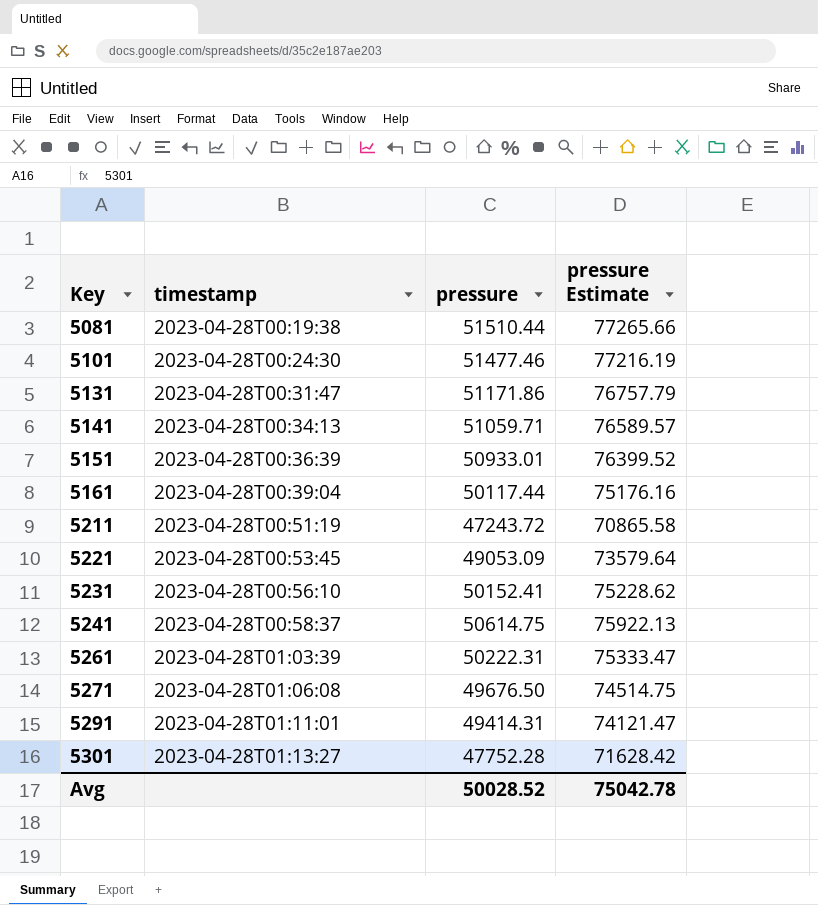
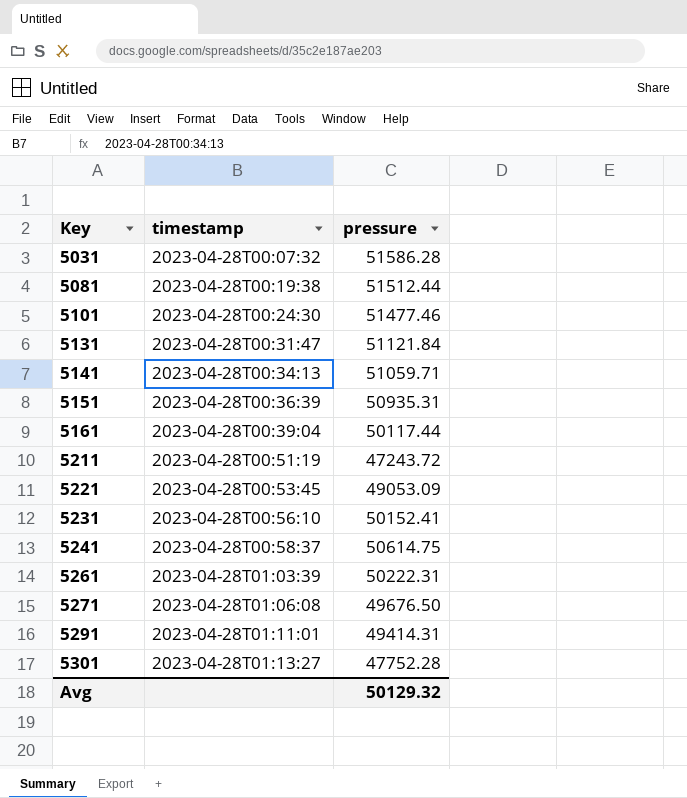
column pressure Estimate | formula: [pressure] * 1.5 -> none
row 5031: none -> 2023-04-28T00:07:32 | 51586.28
5081 | pressure: 51510.44 -> 51512.44
5131 | pressure: 51171.86 -> 51121.84
5151 | pressure: 50933.01 -> 50935.31
Avg | pressure: 50028.52 -> 50129.32

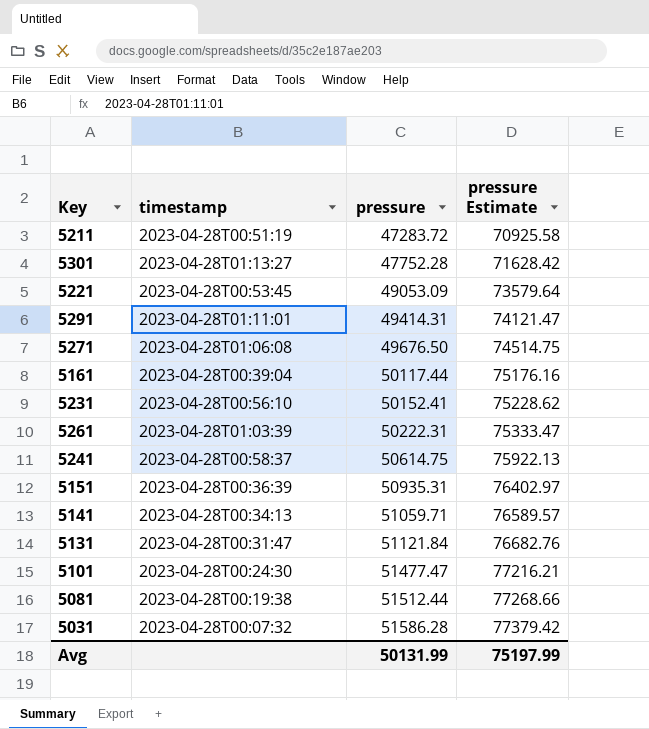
row order: Key ascending -> pressure ascending
column pressure Estimate | formula: none -> [pressure] * 1.5
5211 | pressure: 47243.72 -> 47283.72
5101 | pressure: 51477.46 -> 51477.47
Avg | pressure: 50129.32 -> 50131.99

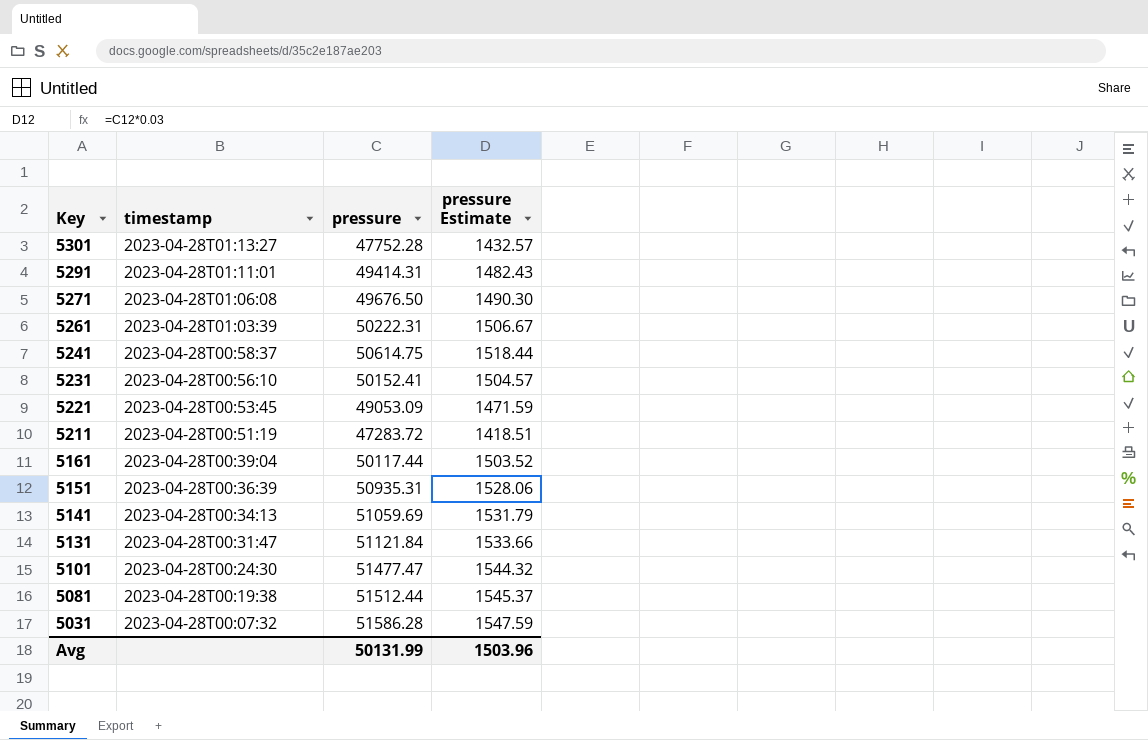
row order: pressure ascending -> Key descending
column pressure Estimate | formula: [pressure] * 1.5 -> [pressure] * 0.03
5141 | pressure: 51059.71 -> 51059.69
Avg | pressure Estimate: 75197.99 -> 1503.96

